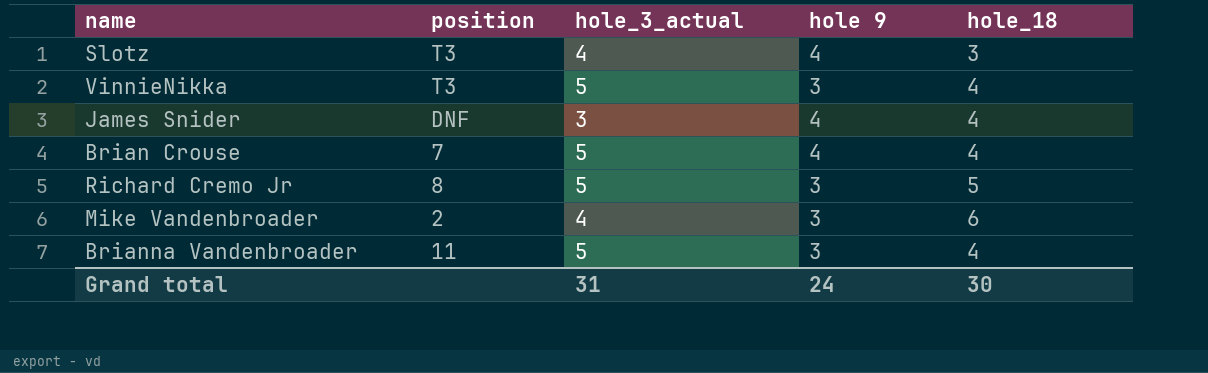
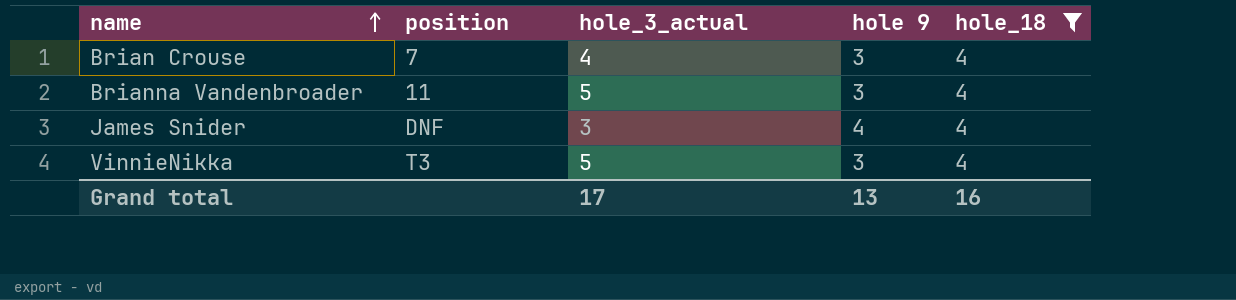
filter: none -> hole_18 = 4
row order: none -> name ascending
Brian Crouse | hole_3_actual: 5 -> 4
Brian Crouse | hole 9: 4 -> 3
Grand total | hole_3_actual: 31 -> 17
Grand total | hole 9: 24 -> 13
Grand total | hole_18: 30 -> 16

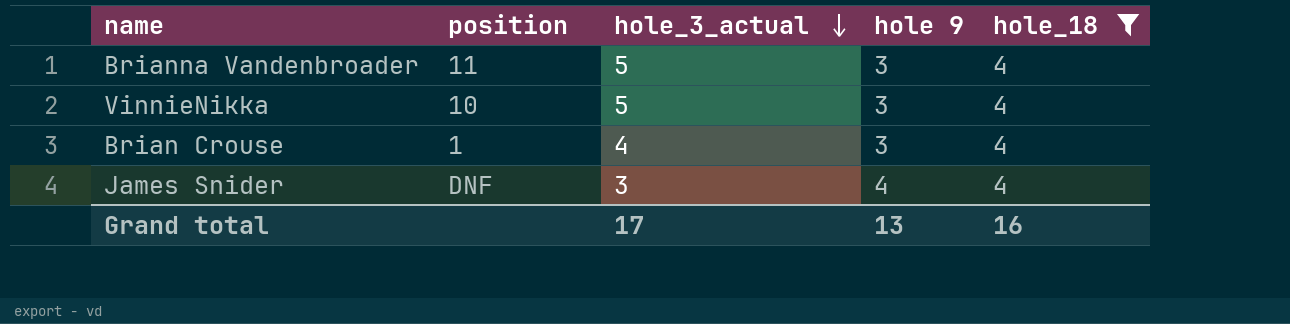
row order: name ascending -> hole_3_actual descending
VinnieNikka | position: T3 -> 10
Brian Crouse | position: 7 -> 1

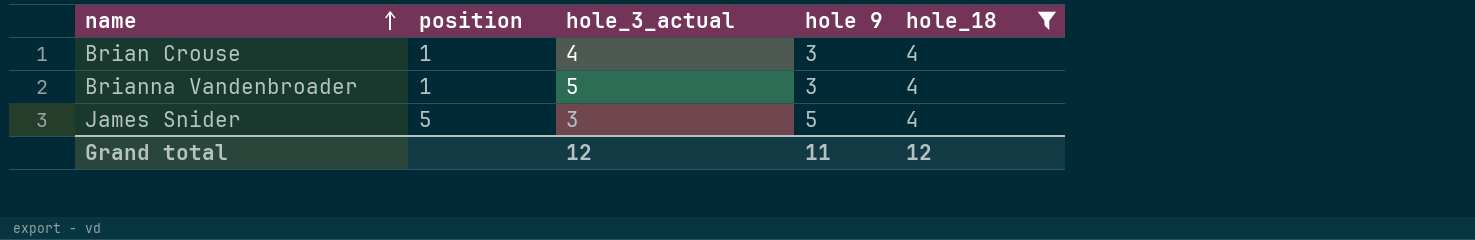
row order: hole_3_actual descending -> name ascending
row VinnieNikka: 10 | 5 | 3 | 4 -> none
Brianna Vandenbroader | position: 11 -> 1
James Snider | position: DNF -> 5
James Snider | hole 9: 4 -> 5
Grand total | hole_3_actual: 17 -> 12
Grand total | hole 9: 13 -> 11
Grand total | hole_18: 16 -> 12

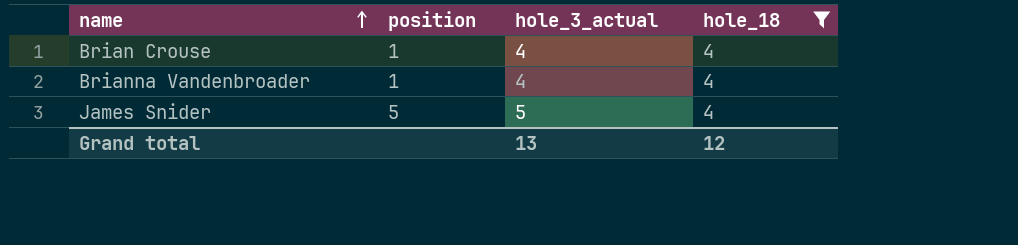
column hole 9 | position: 4 -> none
Brianna Vandenbroader | hole_3_actual: 5 -> 4
James Snider | hole_3_actual: 3 -> 5
Grand total | hole_3_actual: 12 -> 13

